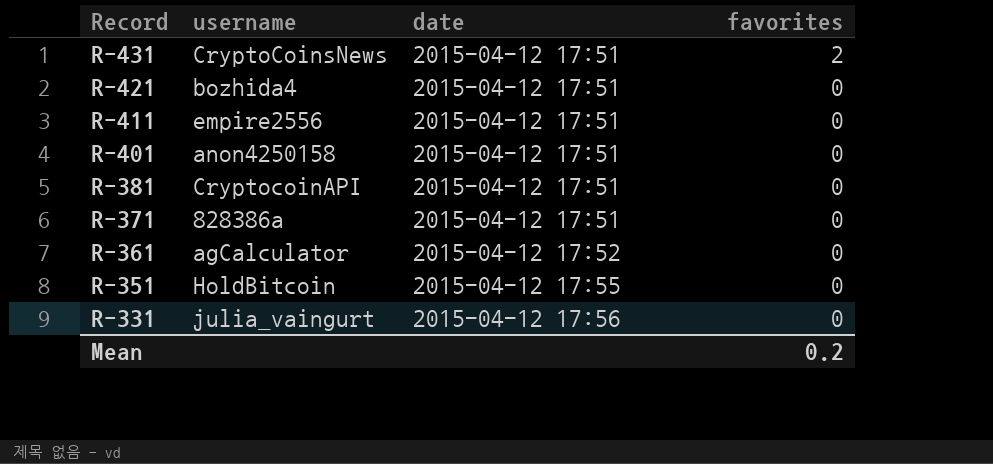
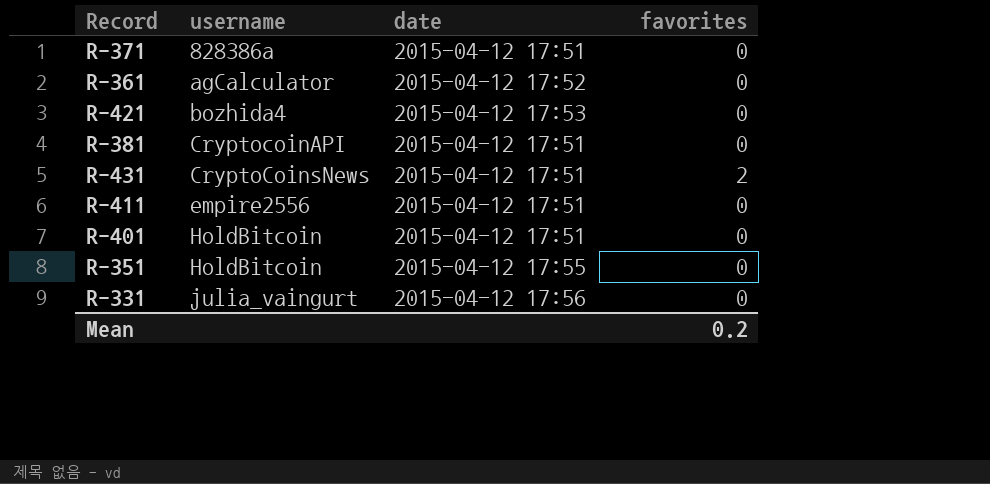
row order: Record descending -> username ascending
R-421 | date: 2015-04-12 17:51 -> 2015-04-12 17:53
R-401 | username: anon4250158 -> HoldBitcoin

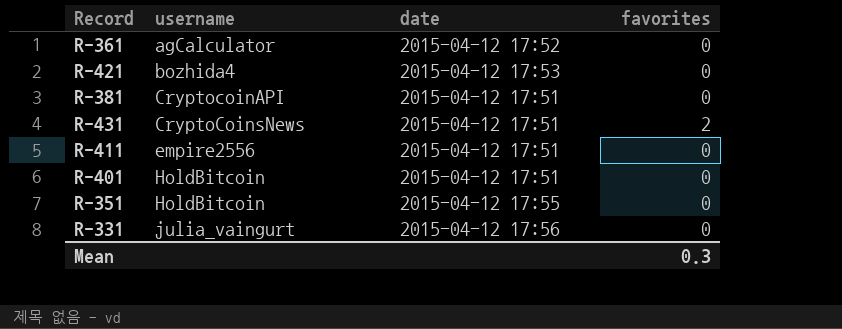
row R-371: 828386a | 2015-04-12 17:51 | 0 -> none
Mean | favorites: 0.2 -> 0.3

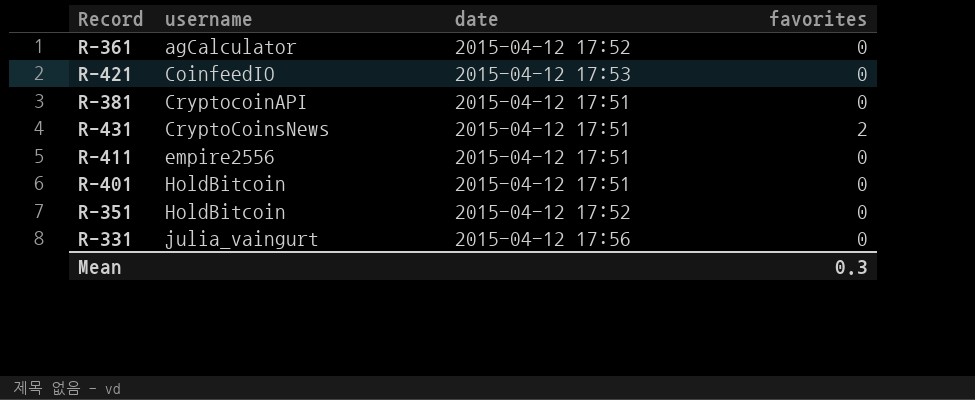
R-421 | username: bozhida4 -> CoinfeedIO
R-351 | date: 2015-04-12 17:55 -> 2015-04-12 17:52

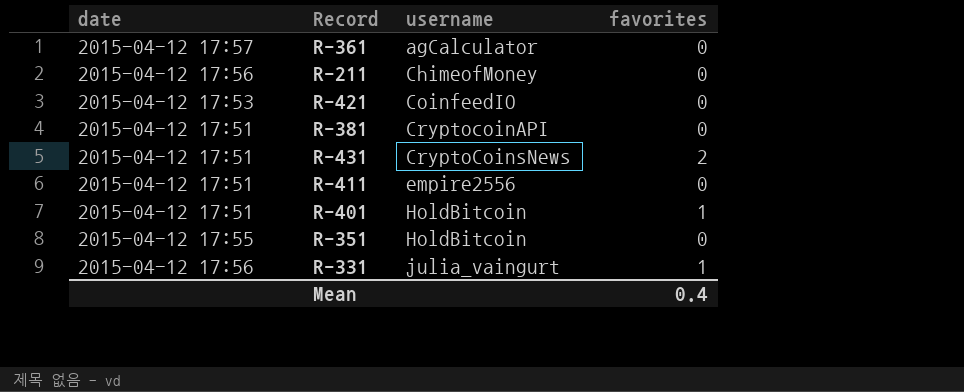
column date | position: 3 -> 1
R-361 | date: 2015-04-12 17:52 -> 2015-04-12 17:57
row R-211: none -> 2015-04-12 17:56 | ChimeofMoney | 0
R-401 | favorites: 0 -> 1
R-351 | date: 2015-04-12 17:52 -> 2015-04-12 17:55
R-331 | favorites: 0 -> 1
Mean | favorites: 0.3 -> 0.4

